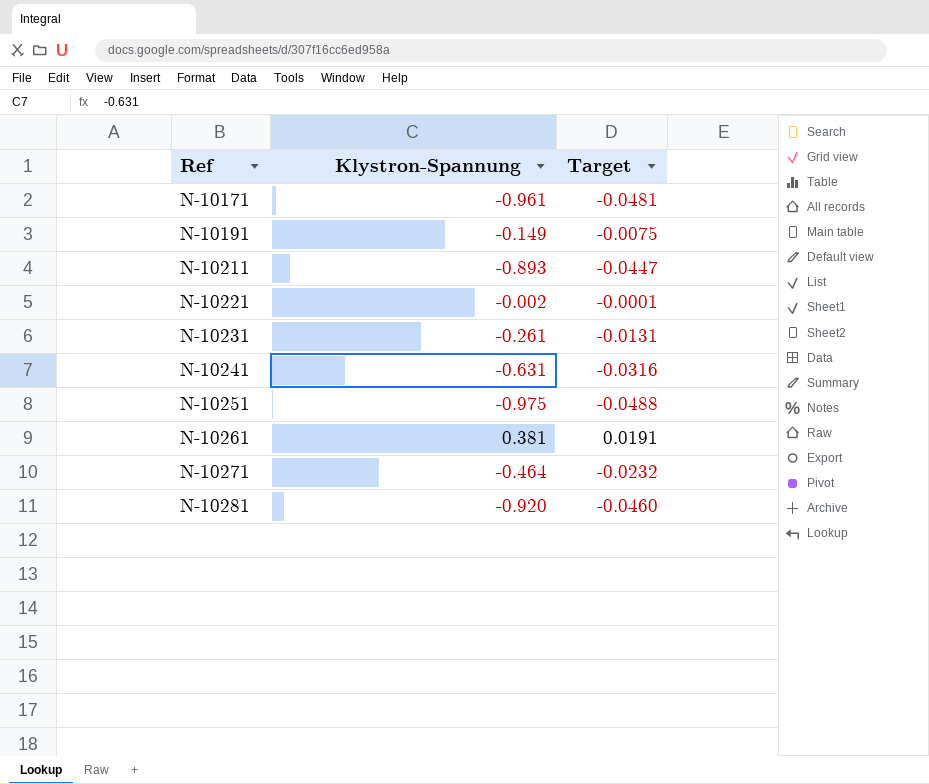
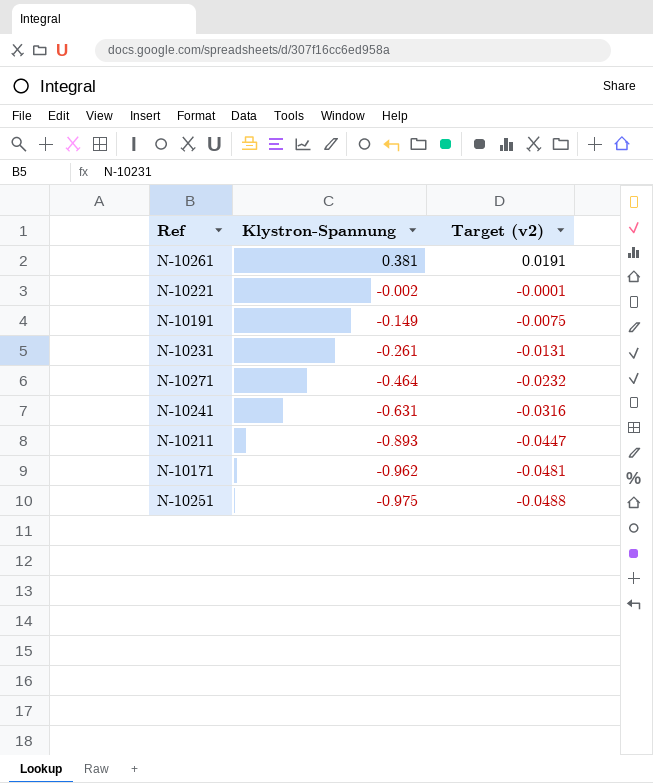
row order: Ref ascending -> Klystron-Spannung descending
column name: Target -> Target (v2)
row N-10281: -0.920 | -0.0460 -> none
N-10171 | Klystron-Spannung: -0.961 -> -0.962

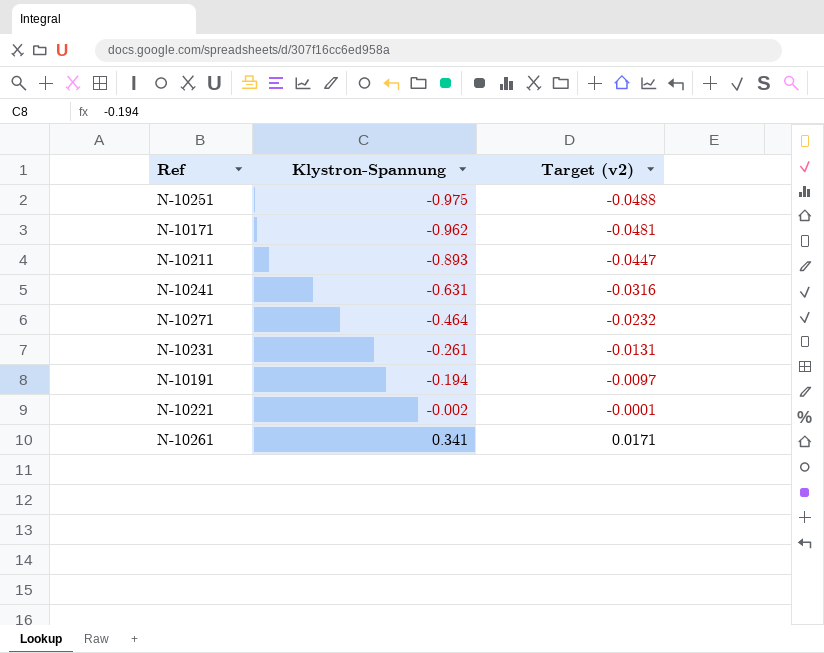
row order: Klystron-Spannung descending -> Klystron-Spannung ascending
N-10191 | Klystron-Spannung: -0.149 -> -0.194
N-10191 | Target (v2): -0.0075 -> -0.0097
N-10261 | Klystron-Spannung: 0.381 -> 0.341
N-10261 | Target (v2): 0.0191 -> 0.0171

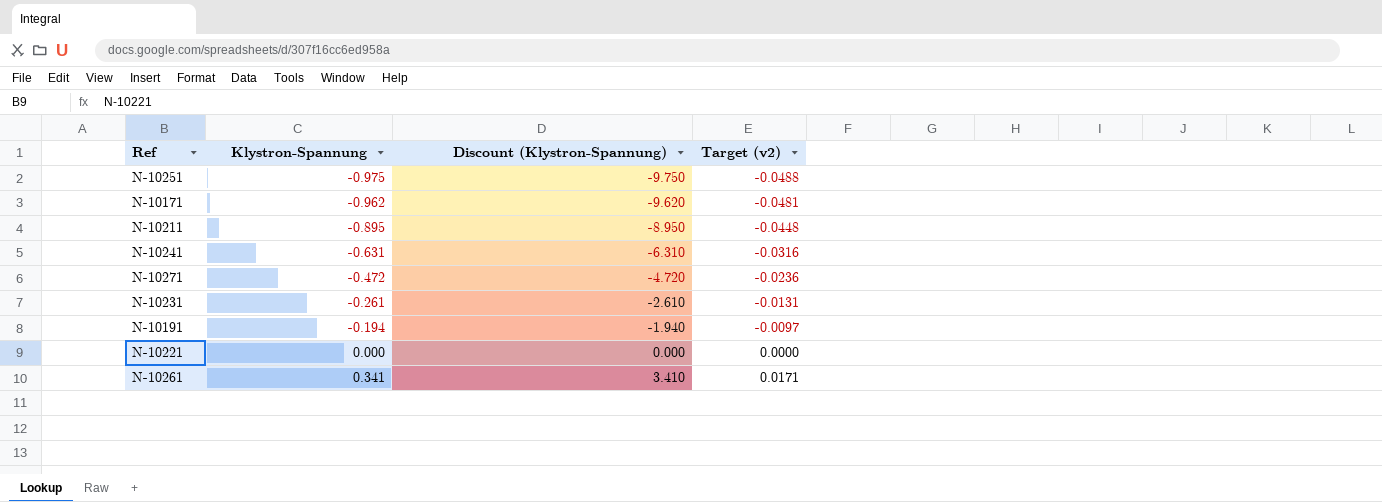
column Discount (Klystron-Spannung) | formula: none -> [Klystron-Spannung] * 10
N-10211 | Klystron-Spannung: -0.893 -> -0.895
N-10211 | Target (v2): -0.0447 -> -0.0448
N-10271 | Klystron-Spannung: -0.464 -> -0.472
N-10271 | Target (v2): -0.0232 -> -0.0236
N-10221 | Klystron-Spannung: -0.002 -> 0.000
N-10221 | Target (v2): -0.0001 -> 0.0000

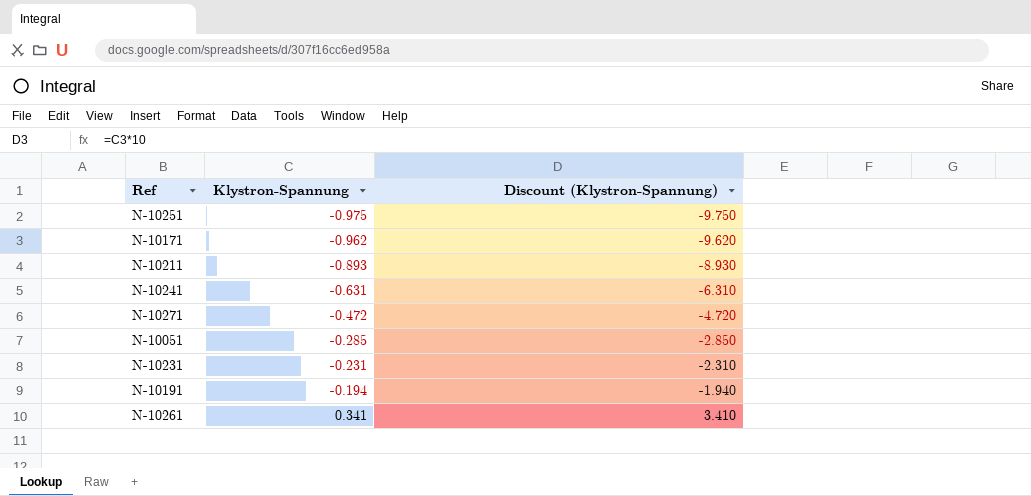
column Target (v2) | formula: [Klystron-Spannung] * 0.05 -> none
row N-10221: 0.000 | 0.000 | 0.0000 -> none
N-10211 | Klystron-Spannung: -0.895 -> -0.893
N-10211 | Discount (Klystron-Spannung): -8.950 -> -8.930
row N-10051: none -> -0.285 | -2.850
N-10231 | Klystron-Spannung: -0.261 -> -0.231
N-10231 | Discount (Klystron-Spannung): -2.610 -> -2.310

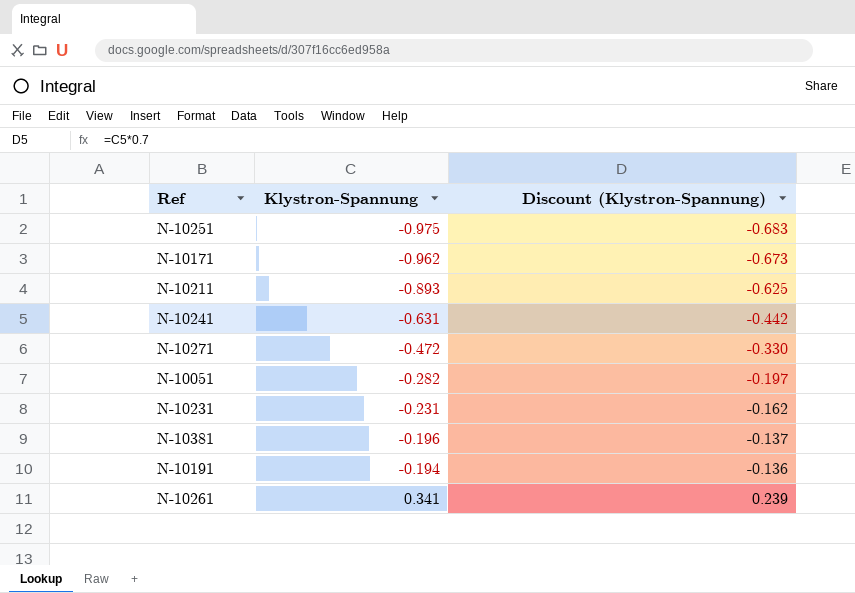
column Discount (Klystron-Spannung) | formula: [Klystron-Spannung] * 10 -> [Klystron-Spannung] * 0.7
N-10051 | Klystron-Spannung: -0.285 -> -0.282
row N-10381: none -> -0.196 | -0.137

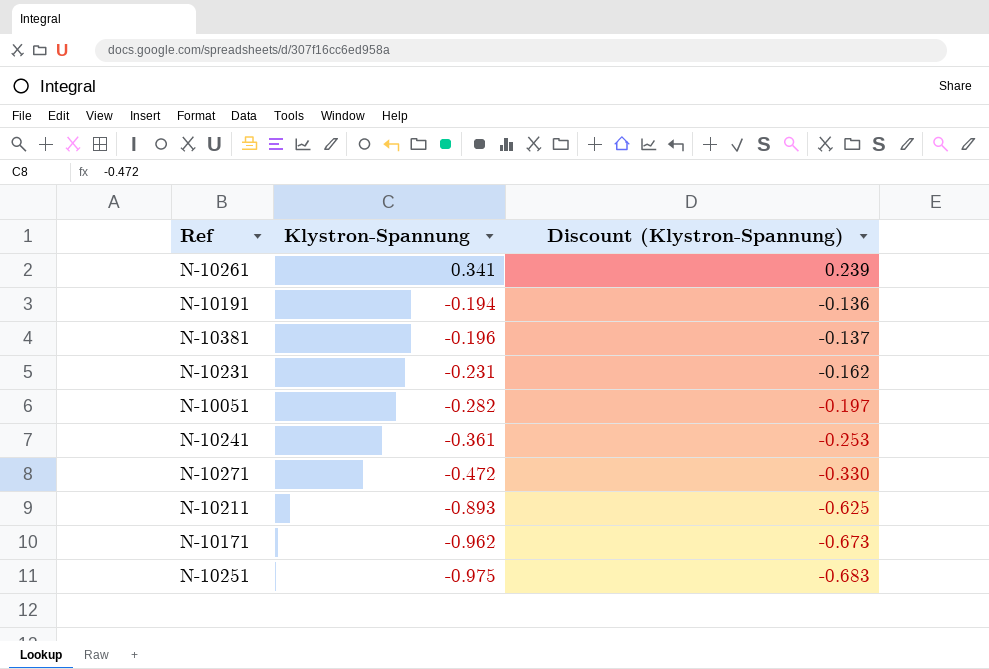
row order: Klystron-Spannung ascending -> Klystron-Spannung descending
N-10241 | Klystron-Spannung: -0.631 -> -0.361
N-10241 | Discount (Klystron-Spannung): -0.442 -> -0.253

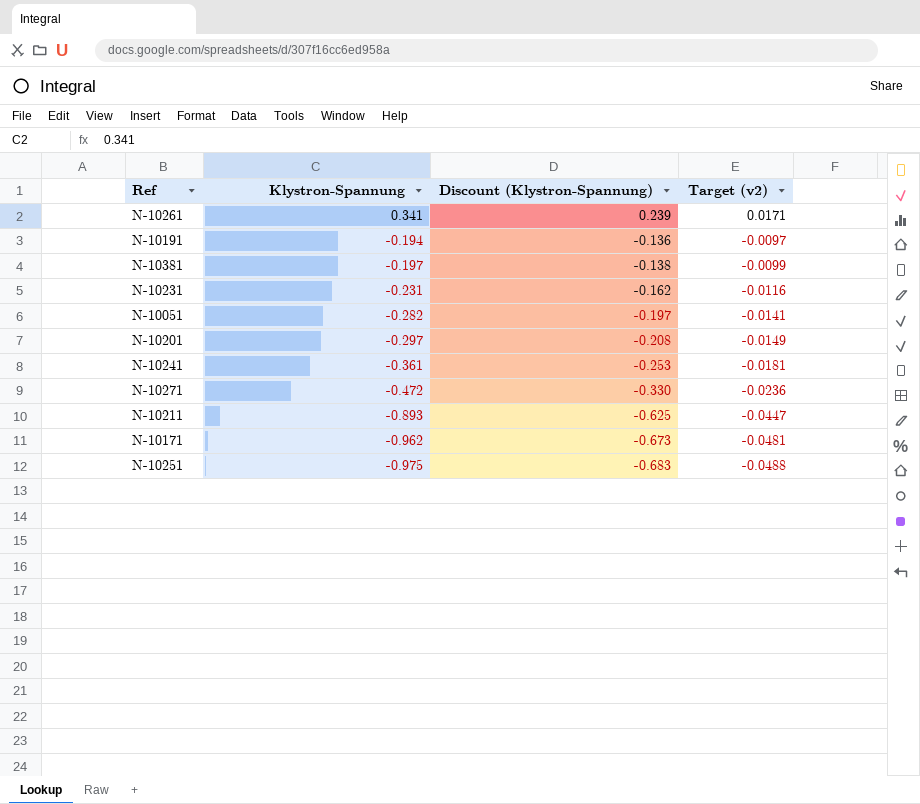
column Target (v2) | formula: none -> [Klystron-Spannung] * 0.05
N-10381 | Klystron-Spannung: -0.196 -> -0.197
N-10381 | Discount (Klystron-Spannung): -0.137 -> -0.138
row N-10201: none -> -0.297 | -0.208 | -0.0149

